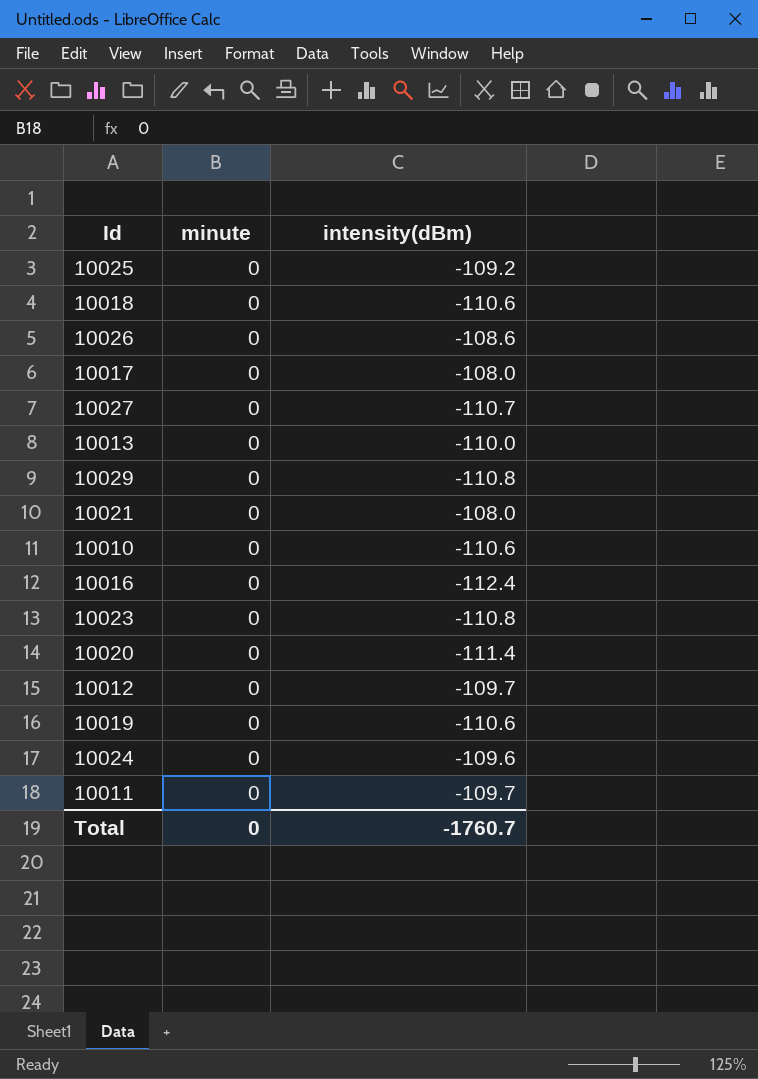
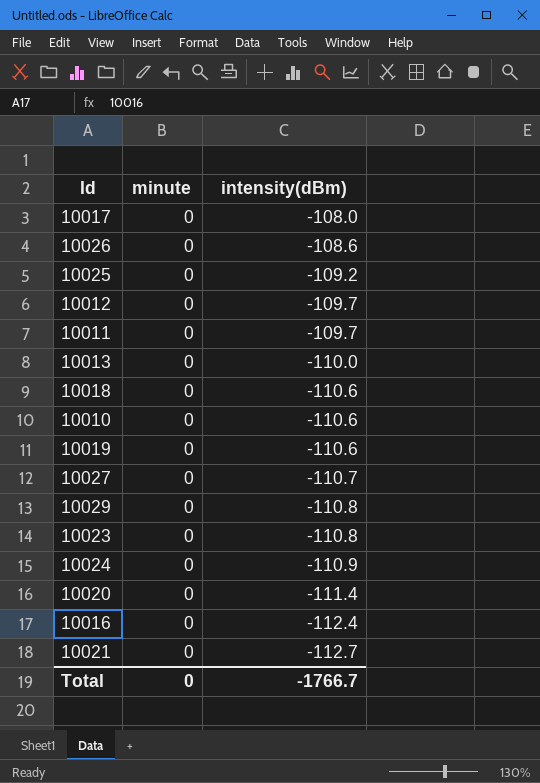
row order: none -> intensity(dBm) descending
10024 | intensity(dBm): -109.6 -> -110.9
10021 | intensity(dBm): -108.0 -> -112.7
Total | intensity(dBm): -1760.7 -> -1766.7

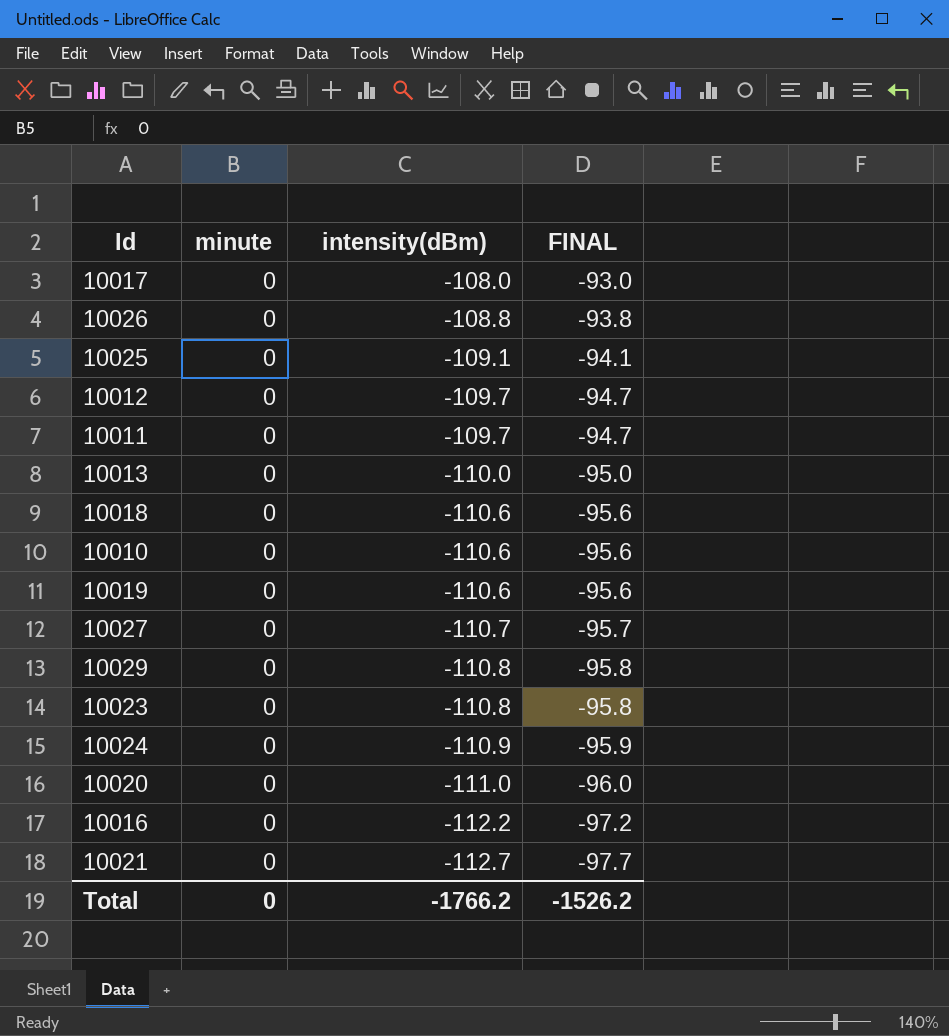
column FINAL | formula: none -> [intensity(dBm)] + 15
10026 | intensity(dBm): -108.6 -> -108.8
10025 | intensity(dBm): -109.2 -> -109.1
10020 | intensity(dBm): -111.4 -> -111.0
10016 | intensity(dBm): -112.4 -> -112.2
Total | intensity(dBm): -1766.7 -> -1766.2

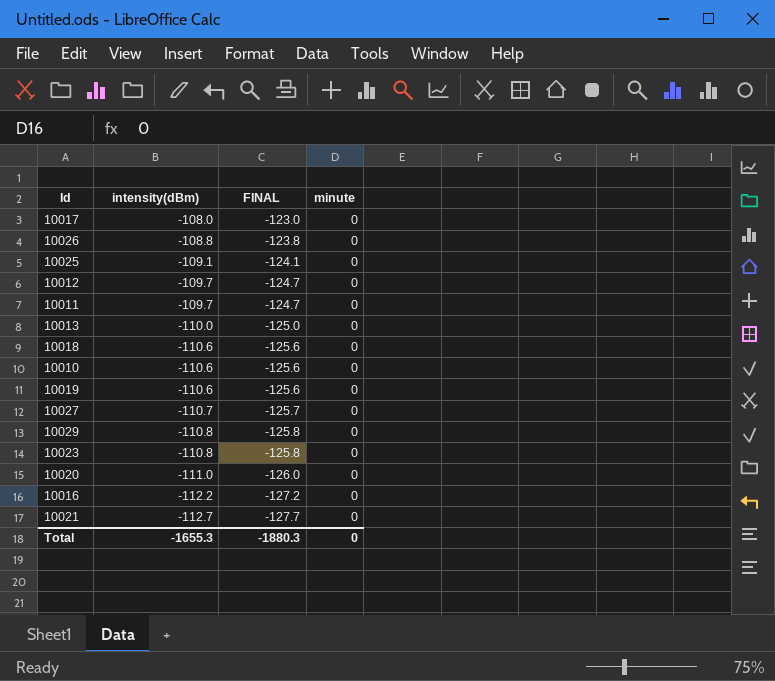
column FINAL | formula: [intensity(dBm)] + 15 -> [intensity(dBm)] - 15
column minute | position: 2 -> 4
row 10024: 0 | -110.9 | -95.9 -> none
Total | intensity(dBm): -1766.2 -> -1655.3
Total | FINAL: -1526.2 -> -1880.3

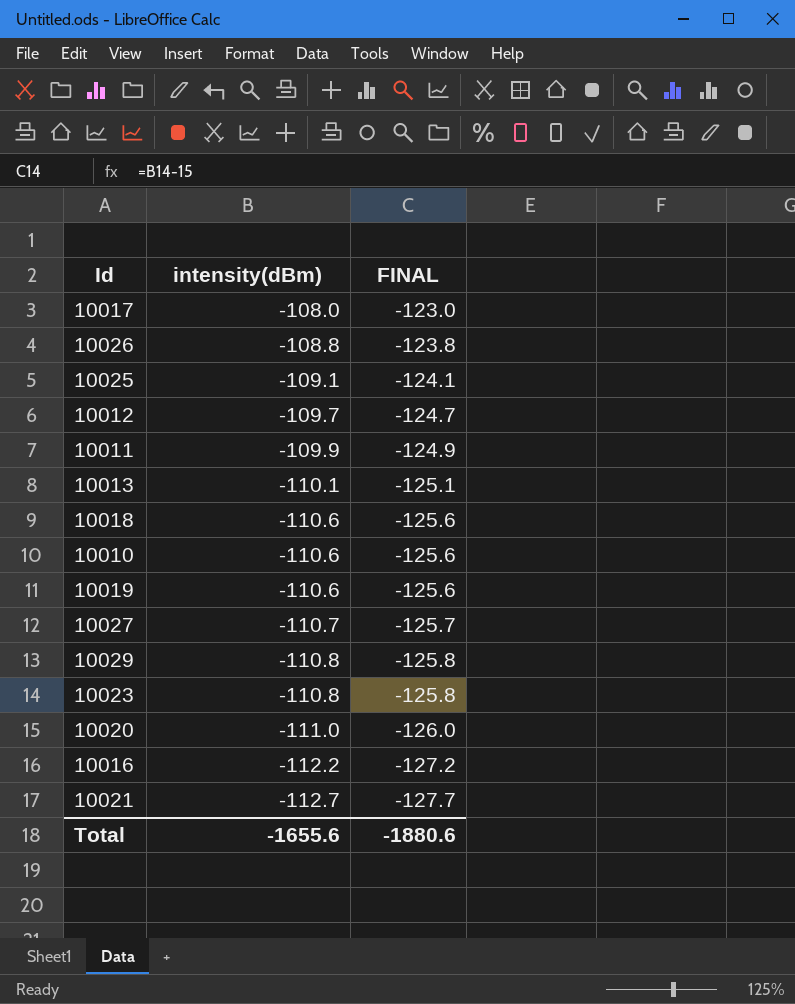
column minute | position: 4 -> none
10011 | intensity(dBm): -109.7 -> -109.9
10011 | FINAL: -124.7 -> -124.9
10013 | intensity(dBm): -110.0 -> -110.1
10013 | FINAL: -125.0 -> -125.1
Total | intensity(dBm): -1655.3 -> -1655.6
Total | FINAL: -1880.3 -> -1880.6

